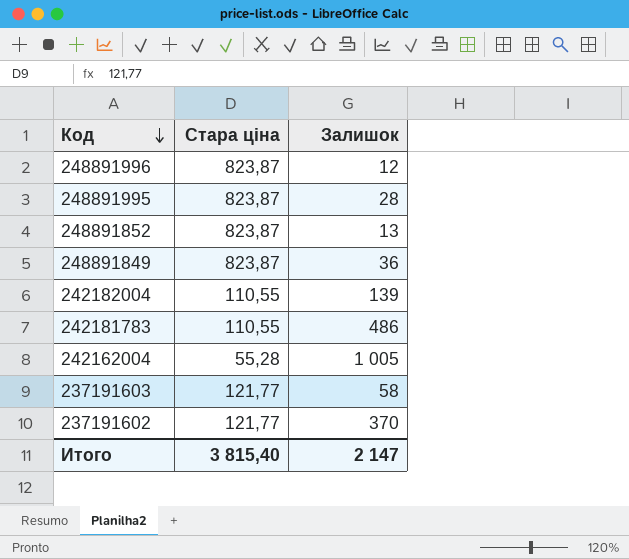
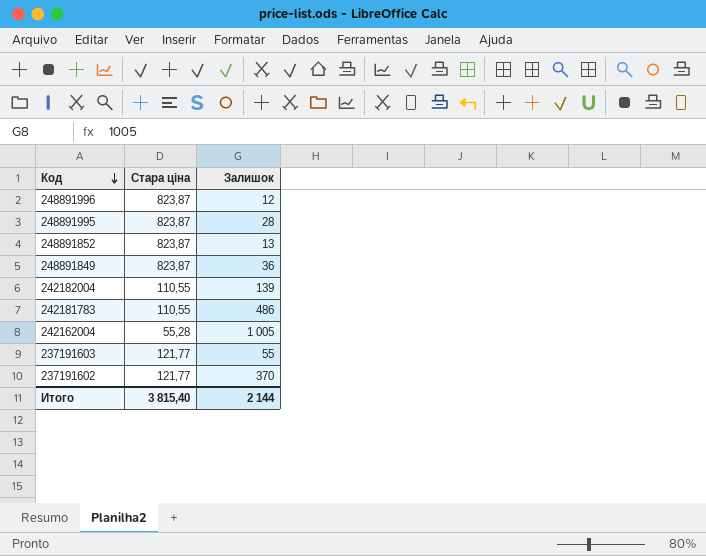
237191603 | Залишок: 58 -> 55
Итого | Залишок: 2 147 -> 2 144

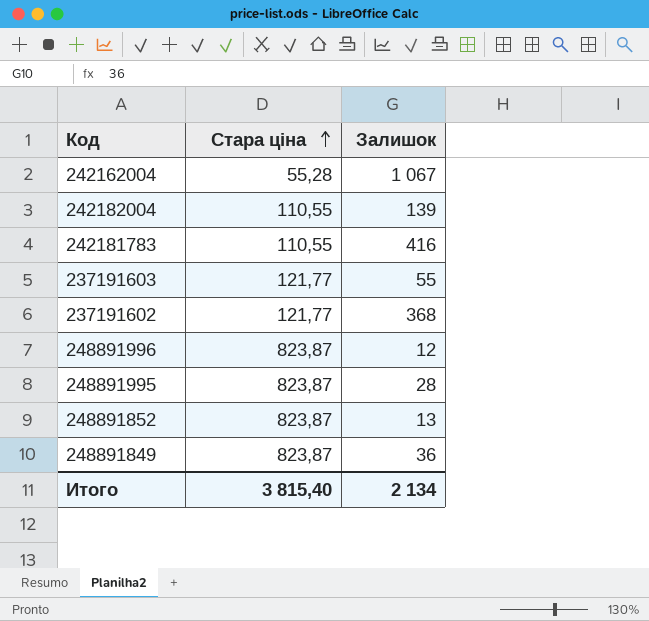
row order: Код descending -> Стара ціна ascending
242162004 | Залишок: 1 005 -> 1 067
242181783 | Залишок: 486 -> 416
237191602 | Залишок: 370 -> 368
Итого | Залишок: 2 144 -> 2 134

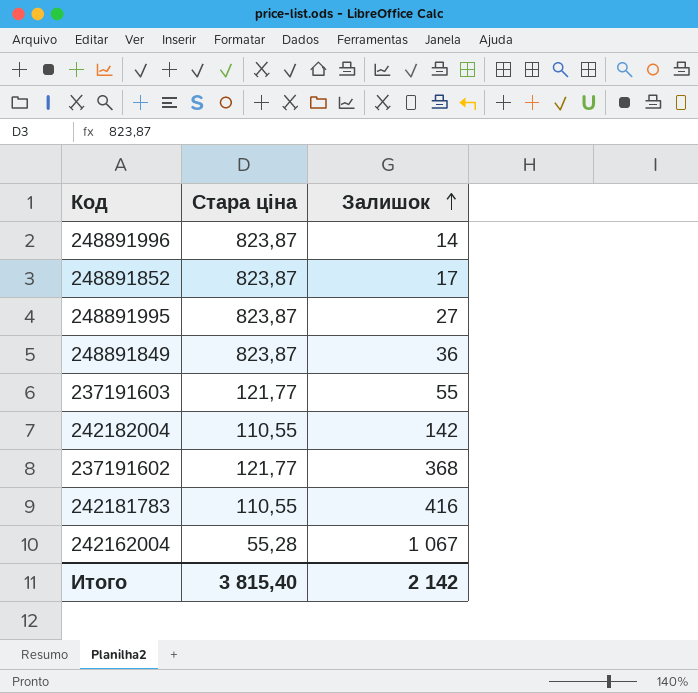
row order: Стара ціна ascending -> Залишок ascending
248891996 | Залишок: 12 -> 14
248891852 | Залишок: 13 -> 17
248891995 | Залишок: 28 -> 27
242182004 | Залишок: 139 -> 142
Итого | Залишок: 2 134 -> 2 142

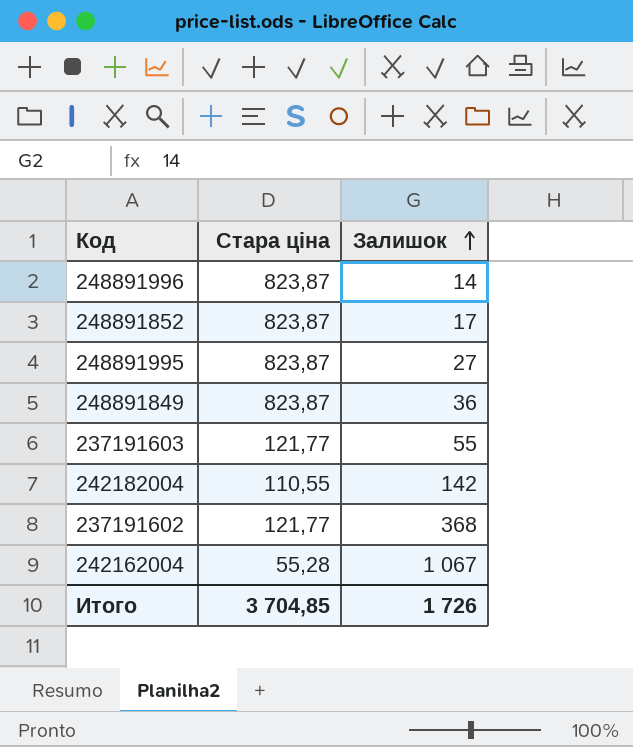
row 242181783: 110,55 | 416 -> none
Итого | Стара ціна: 3 815,40 -> 3 704,85
Итого | Залишок: 2 142 -> 1 726

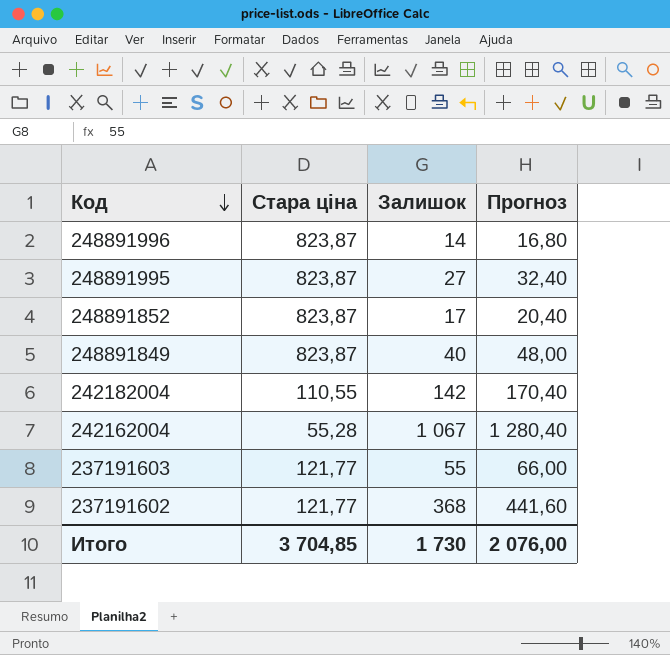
row order: Залишок ascending -> Код descending
column Прогноз | formula: none -> [Залишок] * 1,2
248891849 | Залишок: 36 -> 40
Итого | Залишок: 1 726 -> 1 730

